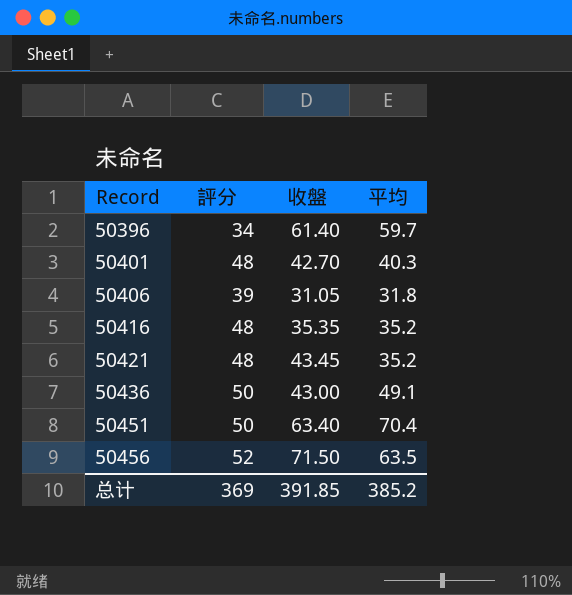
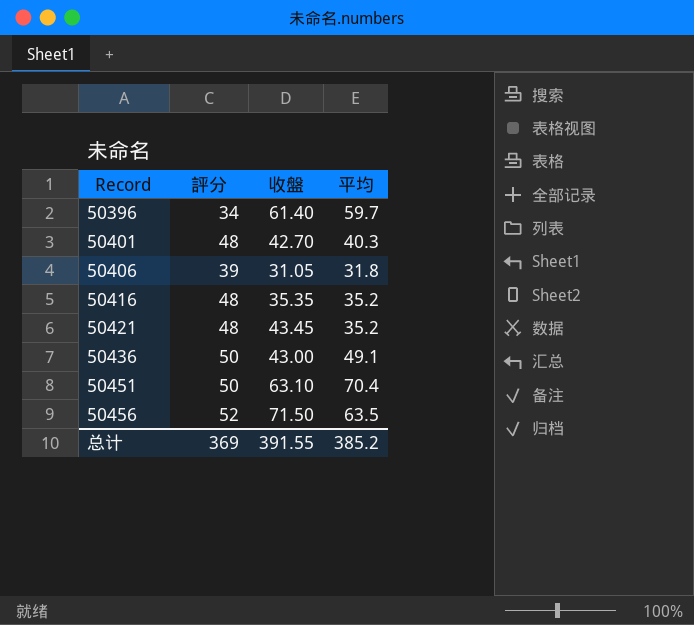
50451 | 收盤: 63.40 -> 63.10
总计 | 收盤: 391.85 -> 391.55

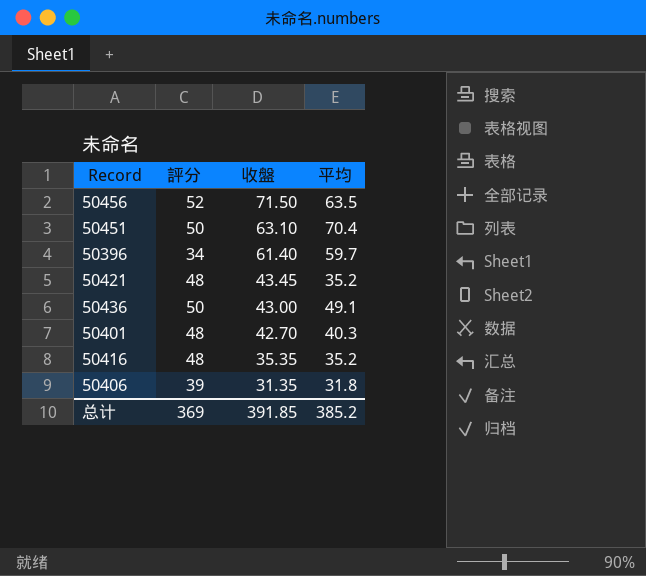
row order: Record ascending -> 收盤 descending
50406 | 收盤: 31.05 -> 31.35
总计 | 收盤: 391.55 -> 391.85

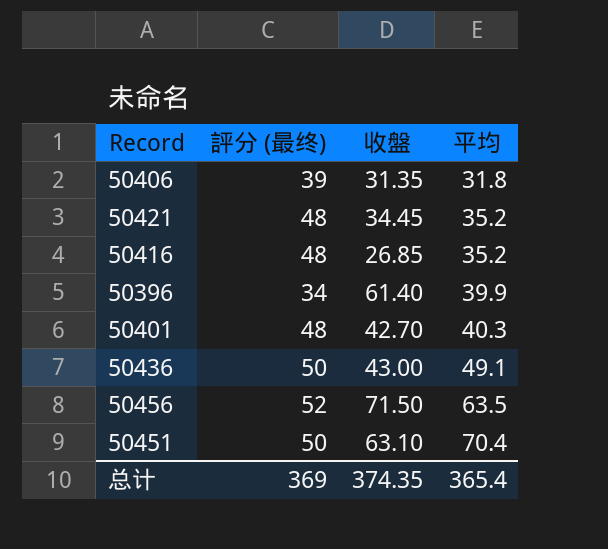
row order: 收盤 descending -> 平均 ascending
column name: 評分 -> 評分 (最终)
50421 | 收盤: 43.45 -> 34.45
50416 | 收盤: 35.35 -> 26.85
50396 | 平均: 59.7 -> 39.9
总计 | 收盤: 391.85 -> 374.35
总计 | 平均: 385.2 -> 365.4

